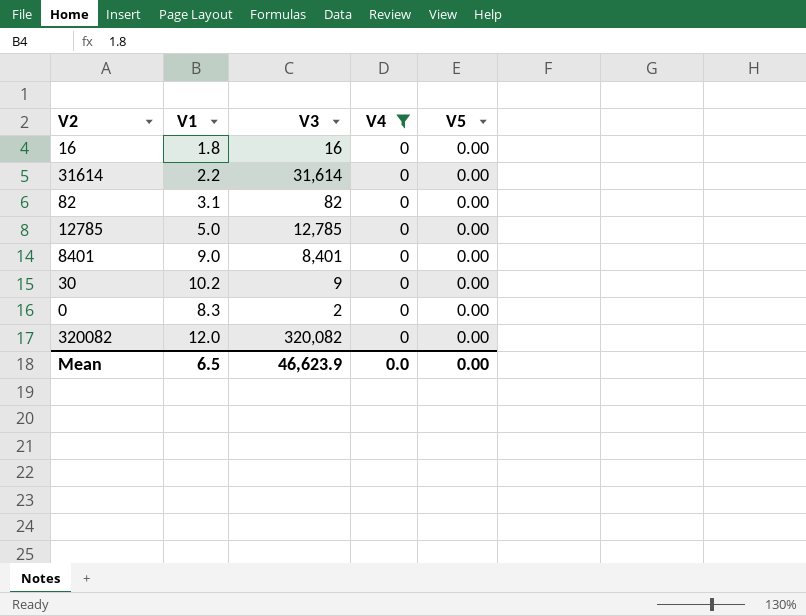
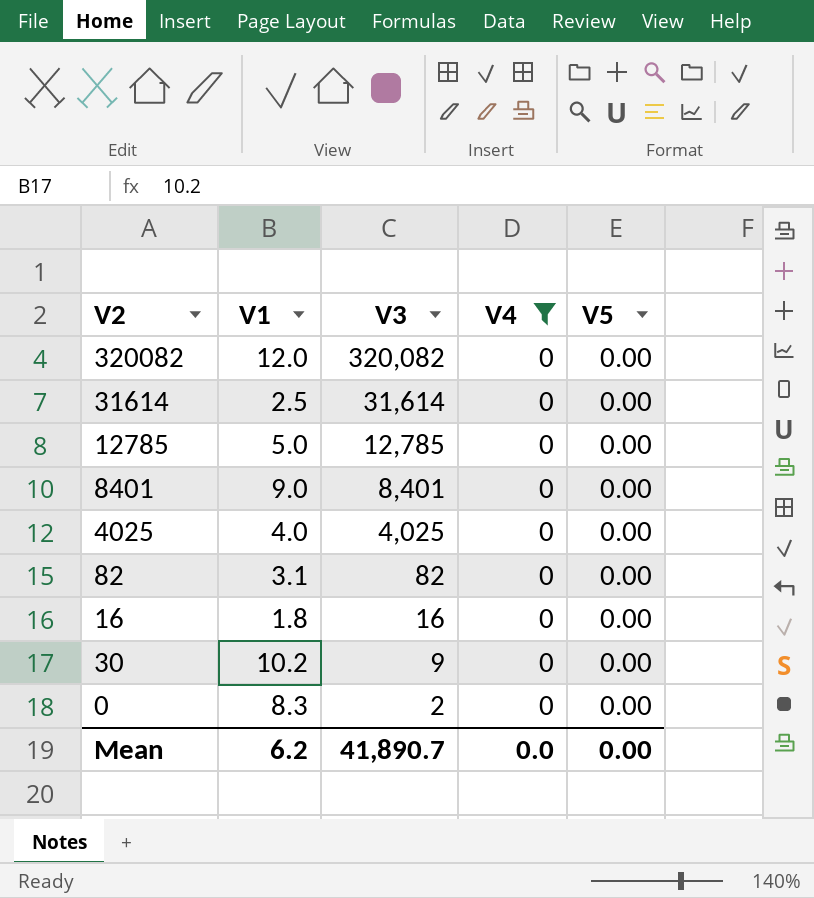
row order: none -> V3 descending
31614 | V1: 2.2 -> 2.5
row 4025: none -> 4.0 | 4,025 | 0 | 0.00
Mean | V1: 6.5 -> 6.2
Mean | V3: 46,623.9 -> 41,890.7

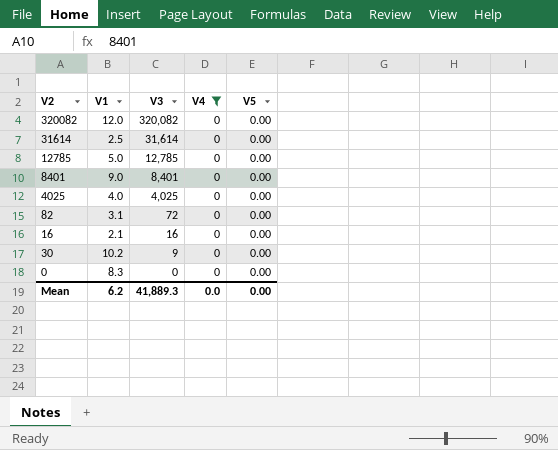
82 | V3: 82 -> 72
16 | V1: 1.8 -> 2.1
0 | V3: 2 -> 0
Mean | V3: 41,890.7 -> 41,889.3

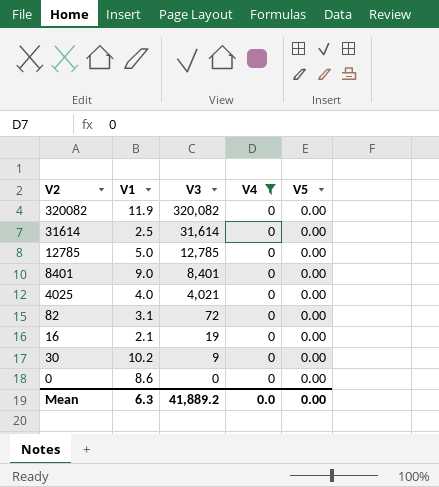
320082 | V1: 12.0 -> 11.9
4025 | V3: 4,025 -> 4,021
16 | V3: 16 -> 19
0 | V1: 8.3 -> 8.6
Mean | V1: 6.2 -> 6.3
Mean | V3: 41,889.3 -> 41,889.2

